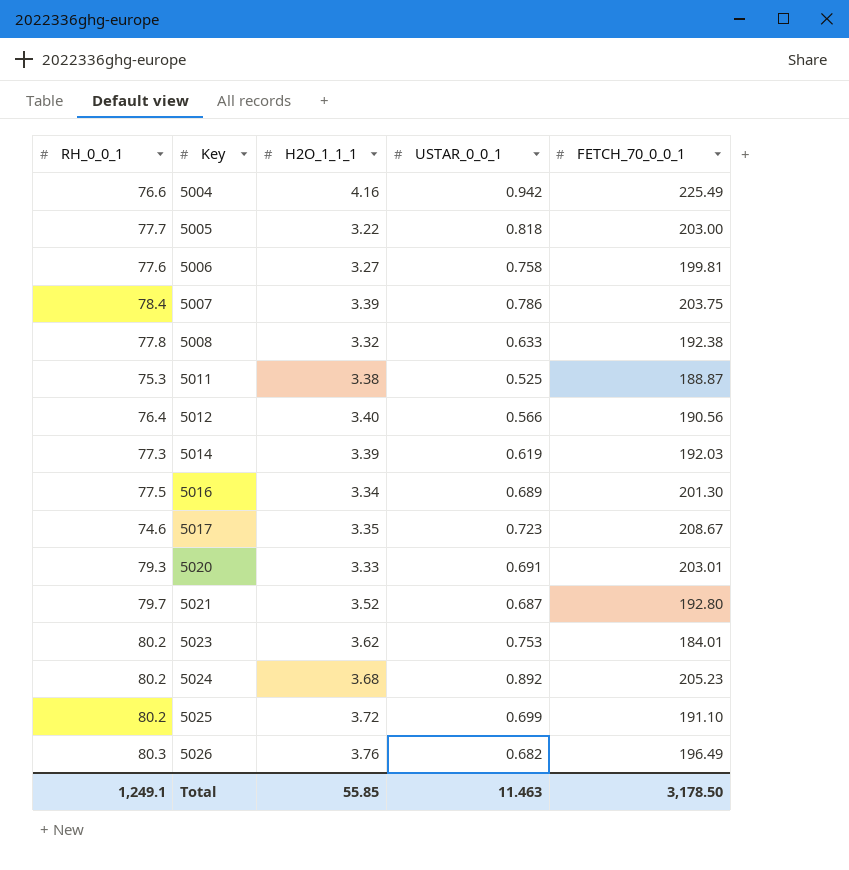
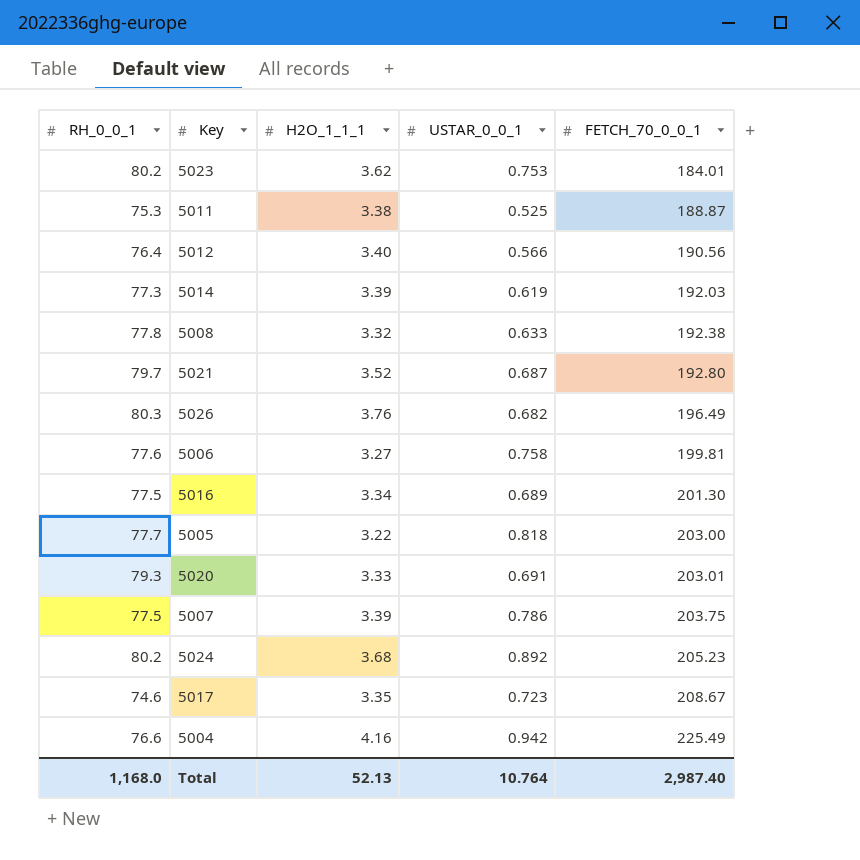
row order: Key ascending -> FETCH_70_0_0_1 ascending
row 5025: 80.2 | 3.72 | 0.699 | 191.10 -> none
5007 | RH_0_0_1: 78.4 -> 77.5
Total | RH_0_0_1: 1,249.1 -> 1,168.0
Total | H2O_1_1_1: 55.85 -> 52.13
Total | USTAR_0_0_1: 11.463 -> 10.764
Total | FETCH_70_0_0_1: 3,178.50 -> 2,987.40

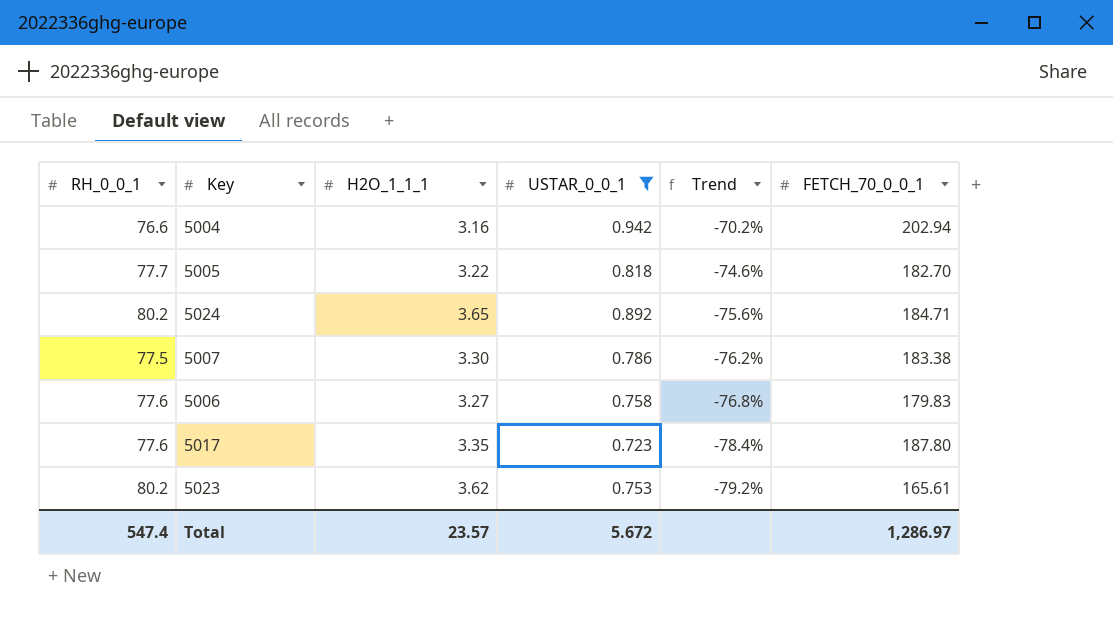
filter: none -> USTAR_0_0_1 >= 0.723
row order: FETCH_70_0_0_1 ascending -> Trend descending
column Trend | formula: none -> ([USTAR_0_0_1] - [H2O_1_1_1]) / [H2O_1_1_1]
5004 | H2O_1_1_1: 4.16 -> 3.16
5004 | FETCH_70_0_0_1: 225.49 -> 202.94
5005 | FETCH_70_0_0_1: 203.00 -> 182.70
5024 | H2O_1_1_1: 3.68 -> 3.65
5024 | FETCH_70_0_0_1: 205.23 -> 184.71
5007 | H2O_1_1_1: 3.39 -> 3.30
5007 | FETCH_70_0_0_1: 203.75 -> 183.38
5006 | FETCH_70_0_0_1: 199.81 -> 179.83
5017 | RH_0_0_1: 74.6 -> 77.6
5017 | FETCH_70_0_0_1: 208.67 -> 187.80
5023 | FETCH_70_0_0_1: 184.01 -> 165.61
Total | RH_0_0_1: 1,168.0 -> 547.4
Total | H2O_1_1_1: 52.13 -> 23.57
Total | USTAR_0_0_1: 10.764 -> 5.672
Total | FETCH_70_0_0_1: 2,987.40 -> 1,286.97

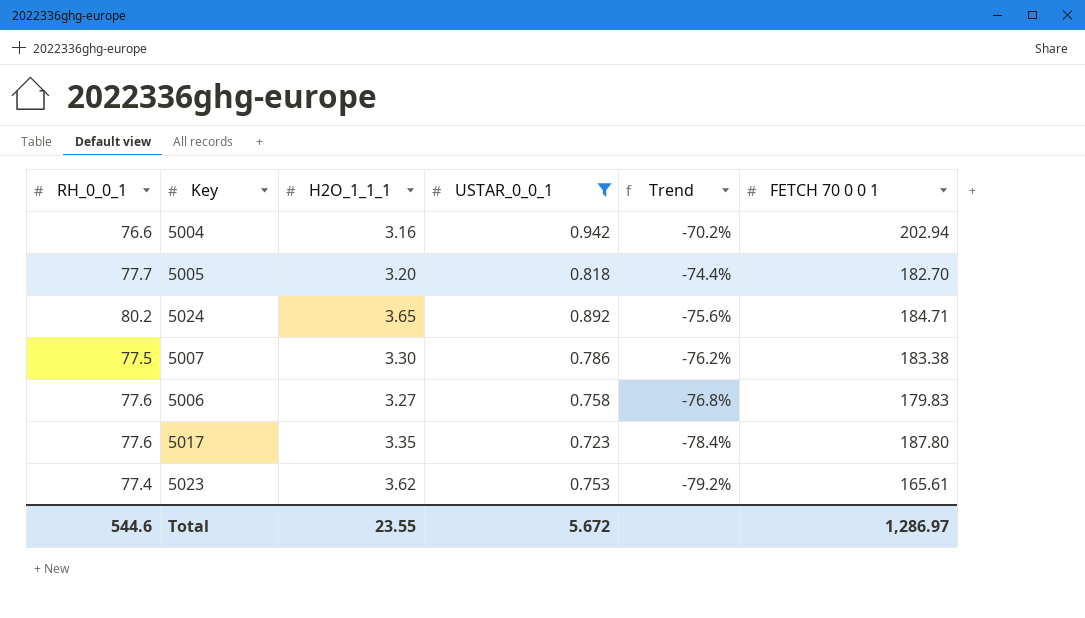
column name: FETCH_70_0_0_1 -> FETCH 70 0 0 1
5005 | H2O_1_1_1: 3.22 -> 3.20
5005 | Trend: -74.6% -> -74.4%
5023 | RH_0_0_1: 80.2 -> 77.4
Total | RH_0_0_1: 547.4 -> 544.6
Total | H2O_1_1_1: 23.57 -> 23.55

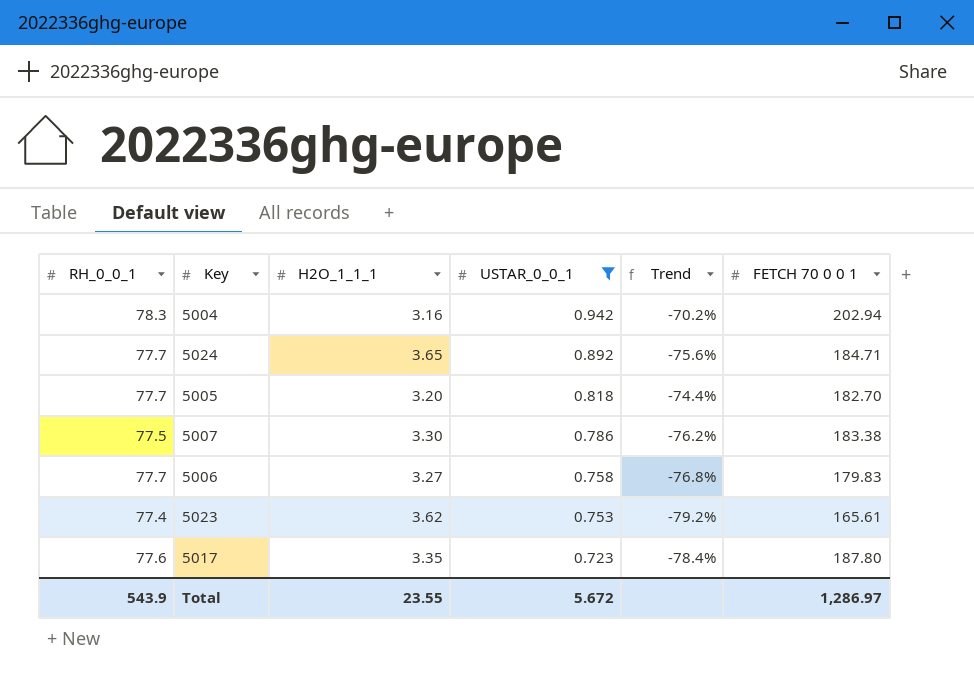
row order: Trend descending -> USTAR_0_0_1 descending
5004 | RH_0_0_1: 76.6 -> 78.3
5024 | RH_0_0_1: 80.2 -> 77.7
5006 | RH_0_0_1: 77.6 -> 77.7
Total | RH_0_0_1: 544.6 -> 543.9

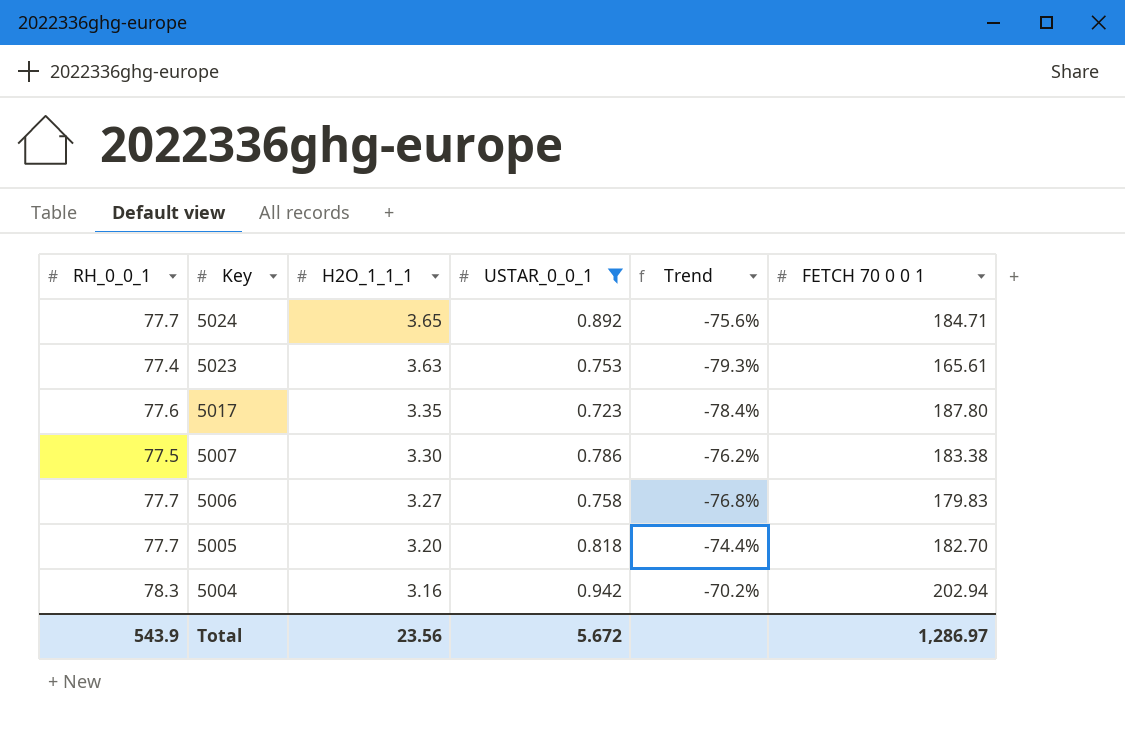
row order: USTAR_0_0_1 descending -> Key descending
5023 | H2O_1_1_1: 3.62 -> 3.63
5023 | Trend: -79.2% -> -79.3%
Total | H2O_1_1_1: 23.55 -> 23.56

